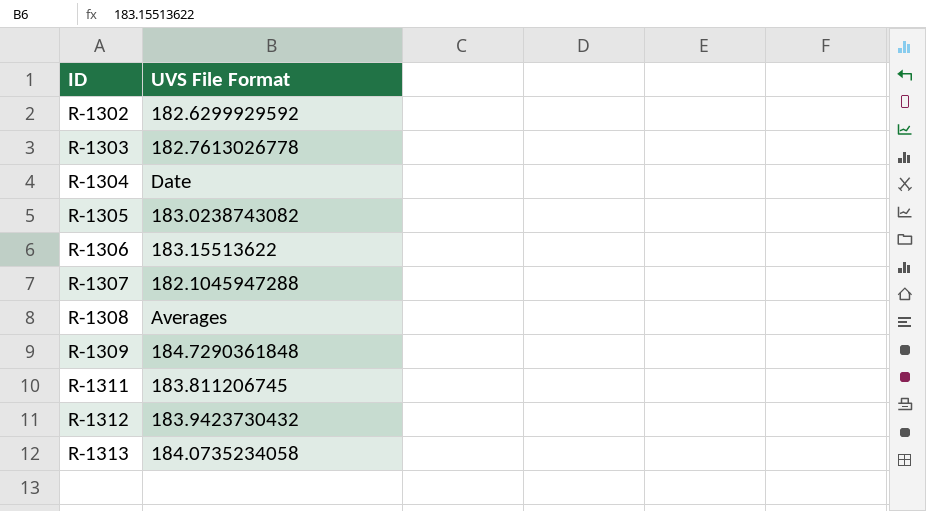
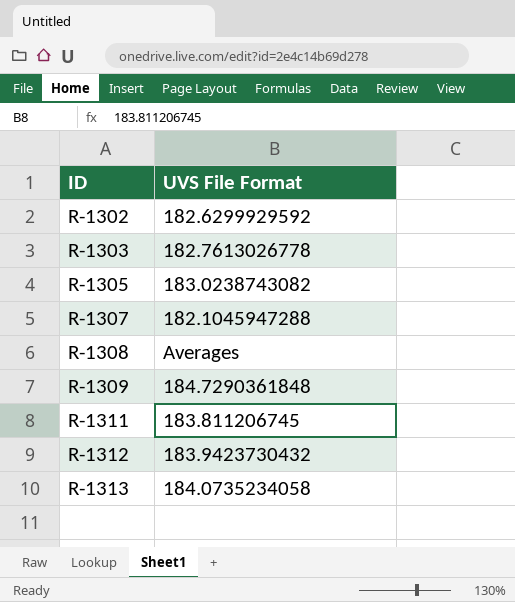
row R-1304: Date -> none
row R-1306: 183.15513622 -> none

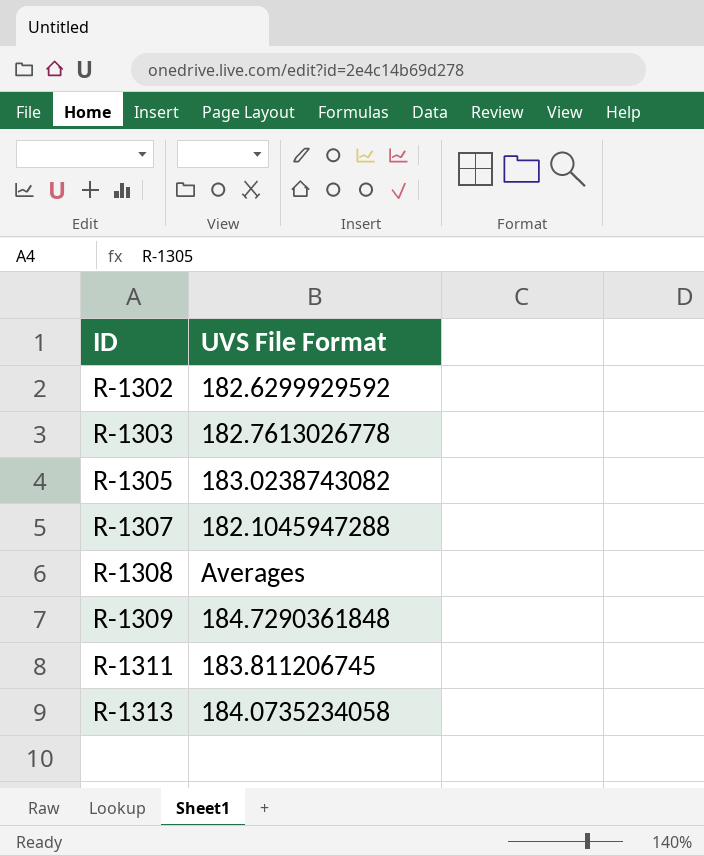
row R-1312: 183.9423730432 -> none

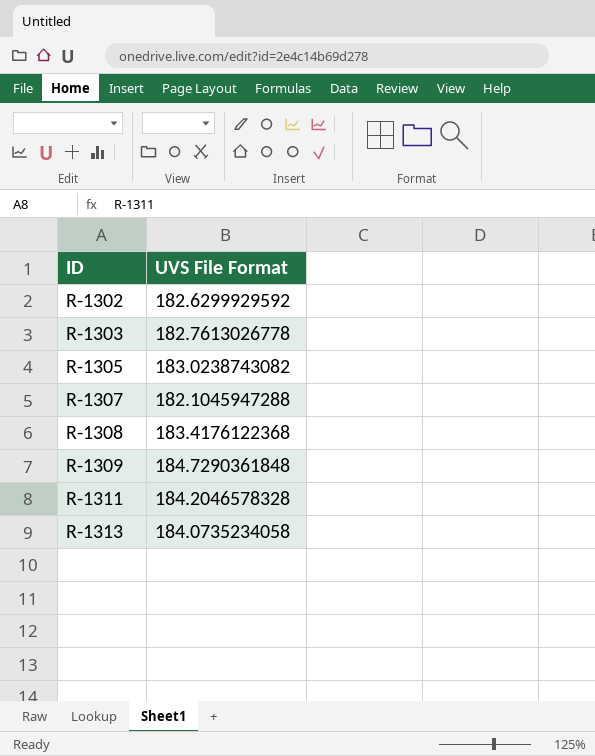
R-1308 | UVS File Format: Averages -> 183.4176122368
R-1311 | UVS File Format: 183.811206745 -> 184.2046578328

